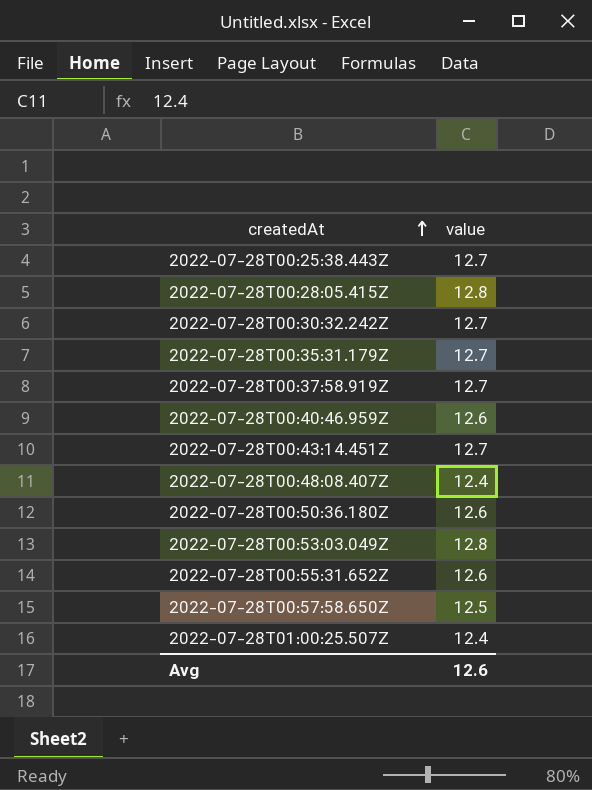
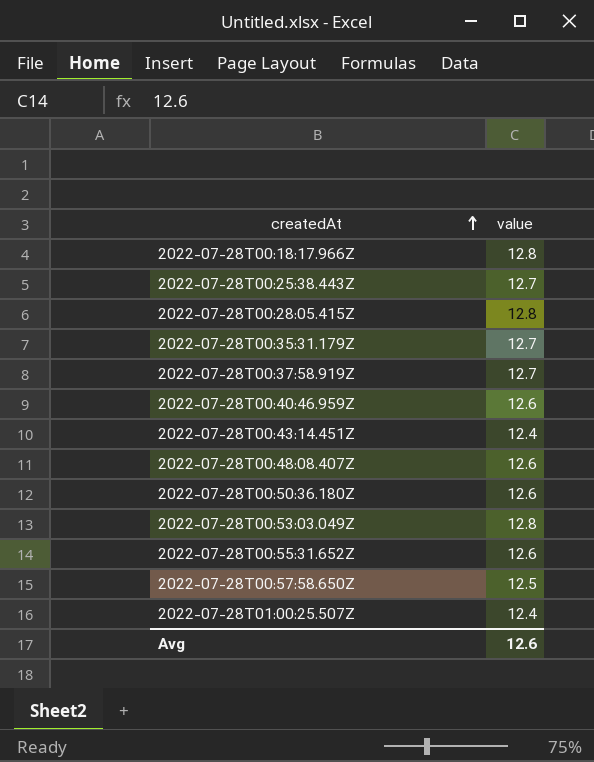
row 2022-07-28T00:30:32.242Z: 12.7 -> none
row 2022-07-28T00:18:17.966Z: none -> 12.8
2022-07-28T00:43:14.451Z | value: 12.7 -> 12.4
2022-07-28T00:48:08.407Z | value: 12.4 -> 12.6

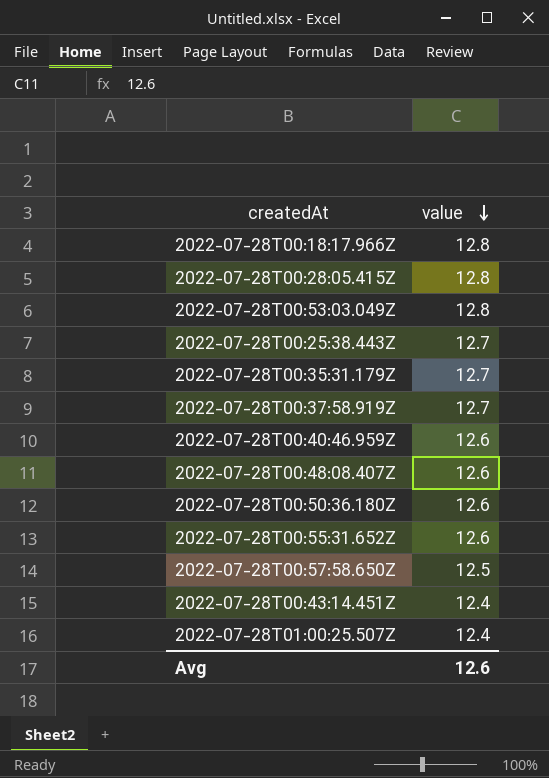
row order: createdAt ascending -> value descending

